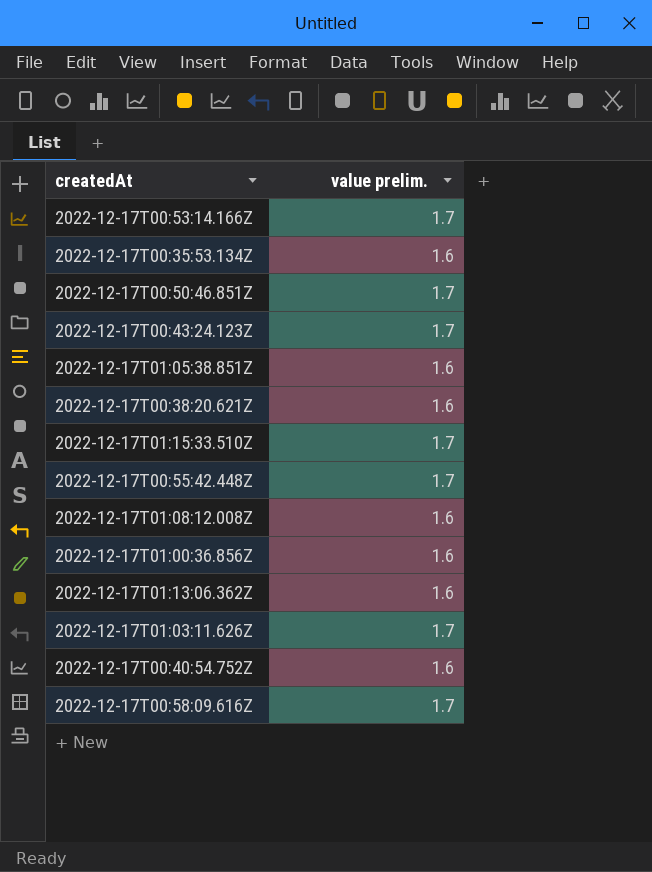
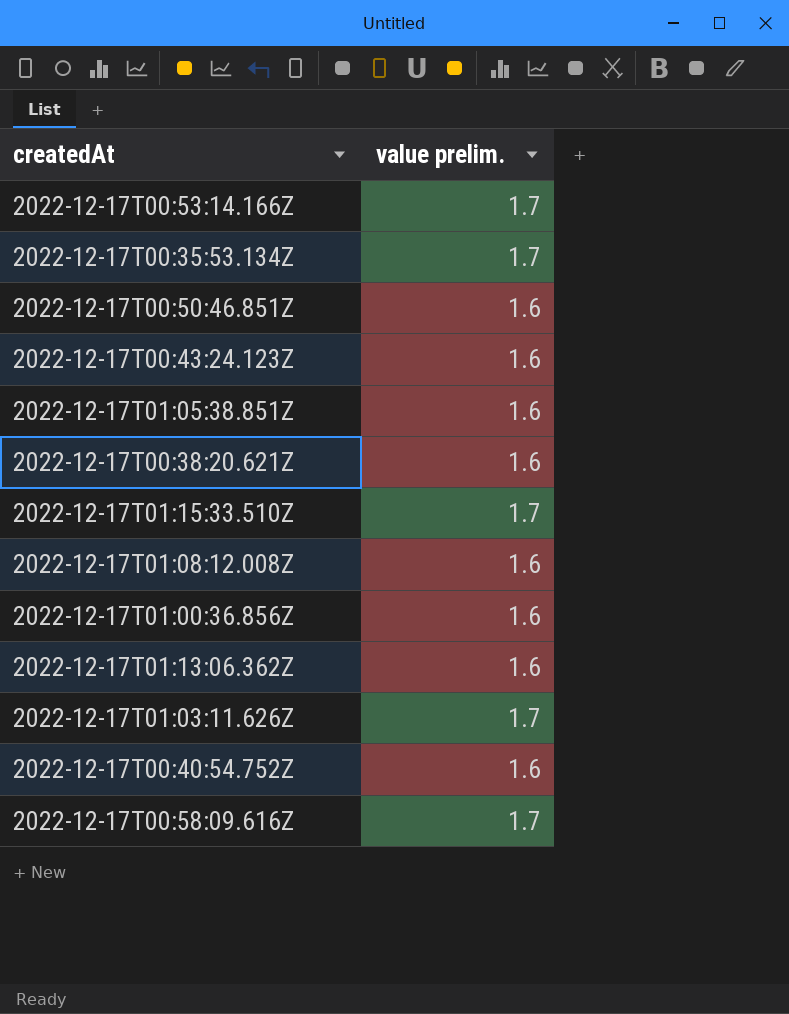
row 2022-12-17T00:55:42.448Z: 1.7 -> none
2022-12-17T00:35:53.134Z | value prelim.: 1.6 -> 1.7
2022-12-17T00:50:46.851Z | value prelim.: 1.7 -> 1.6
2022-12-17T00:43:24.123Z | value prelim.: 1.7 -> 1.6

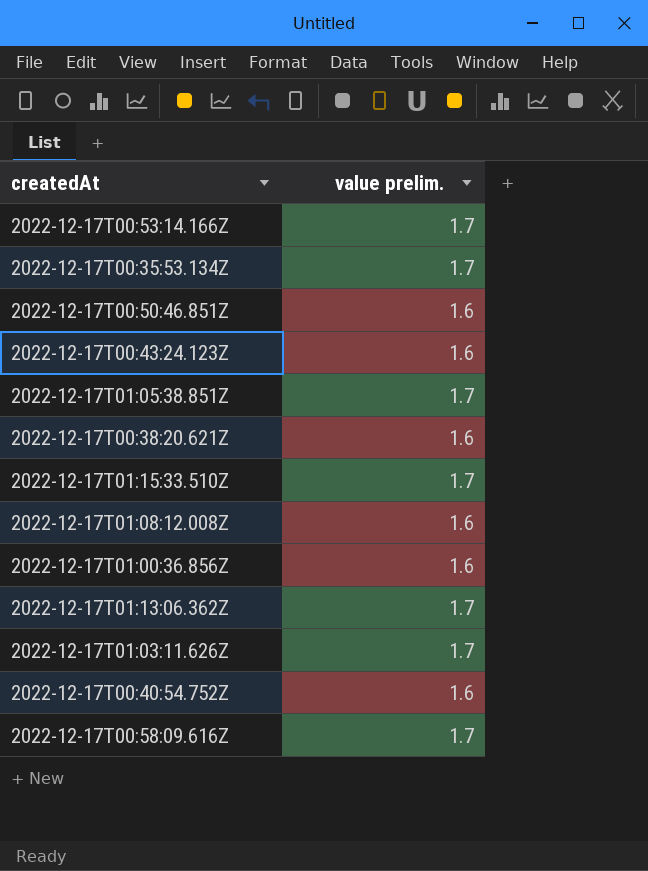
2022-12-17T01:05:38.851Z | value prelim.: 1.6 -> 1.7
2022-12-17T01:13:06.362Z | value prelim.: 1.6 -> 1.7

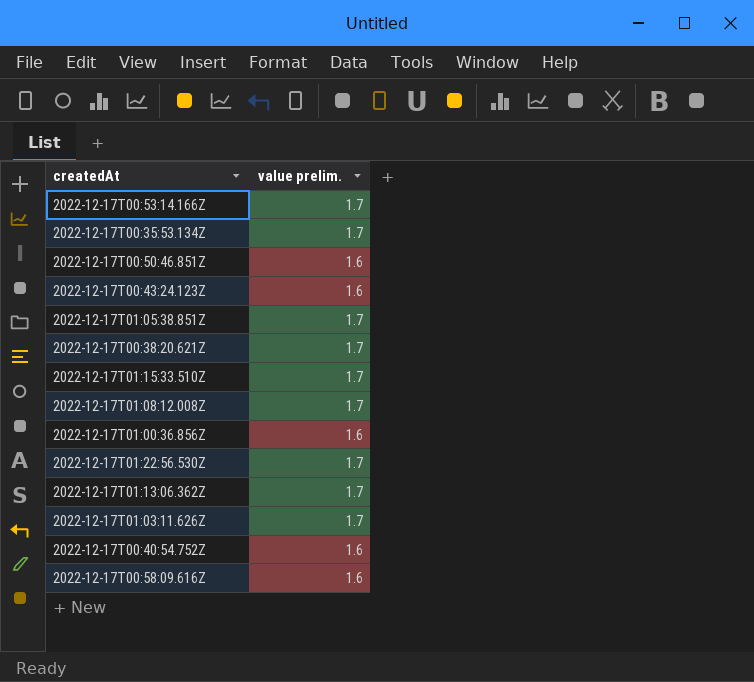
2022-12-17T00:38:20.621Z | value prelim.: 1.6 -> 1.7
2022-12-17T01:08:12.008Z | value prelim.: 1.6 -> 1.7
row 2022-12-17T01:22:56.530Z: none -> 1.7
2022-12-17T00:58:09.616Z | value prelim.: 1.7 -> 1.6

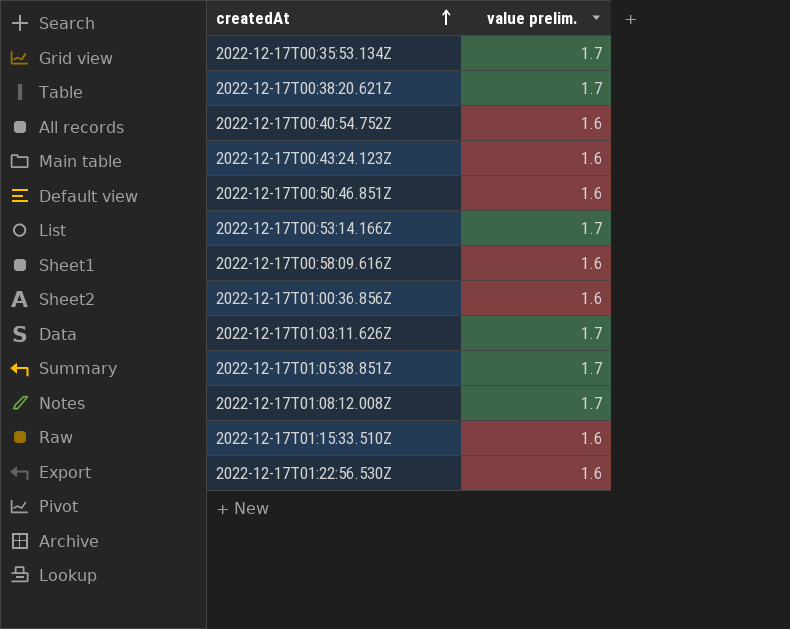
row order: none -> createdAt ascending
row 2022-12-17T01:13:06.362Z: 1.7 -> none
2022-12-17T01:15:33.510Z | value prelim.: 1.7 -> 1.6
2022-12-17T01:22:56.530Z | value prelim.: 1.7 -> 1.6

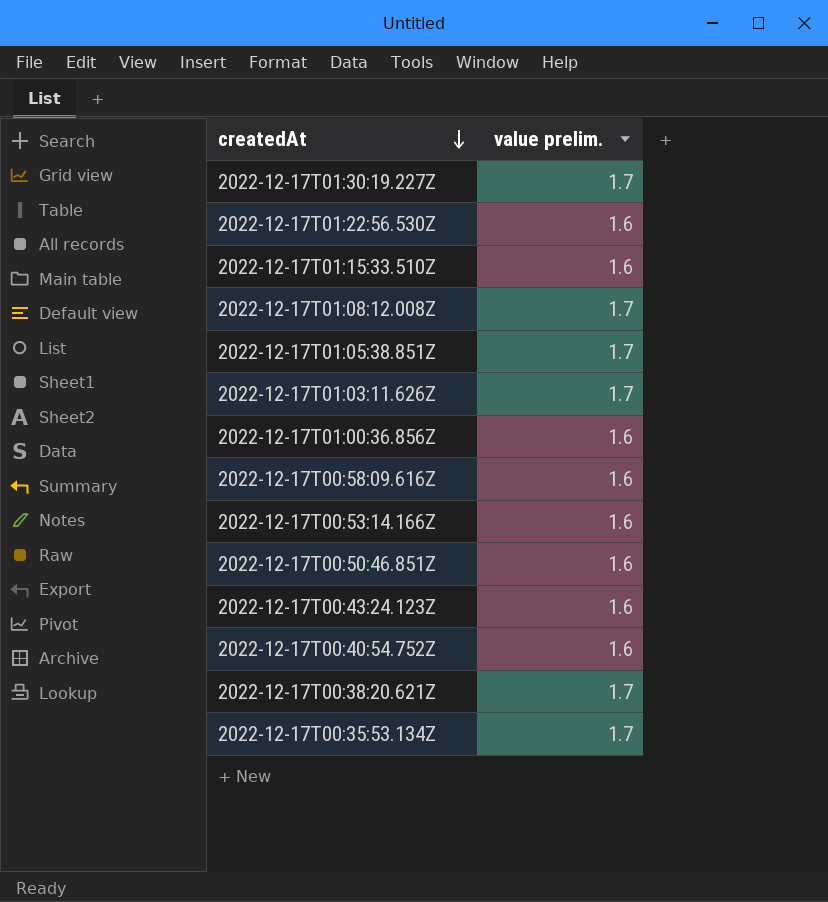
row order: createdAt ascending -> createdAt descending
row 2022-12-17T01:30:19.227Z: none -> 1.7
2022-12-17T00:53:14.166Z | value prelim.: 1.7 -> 1.6

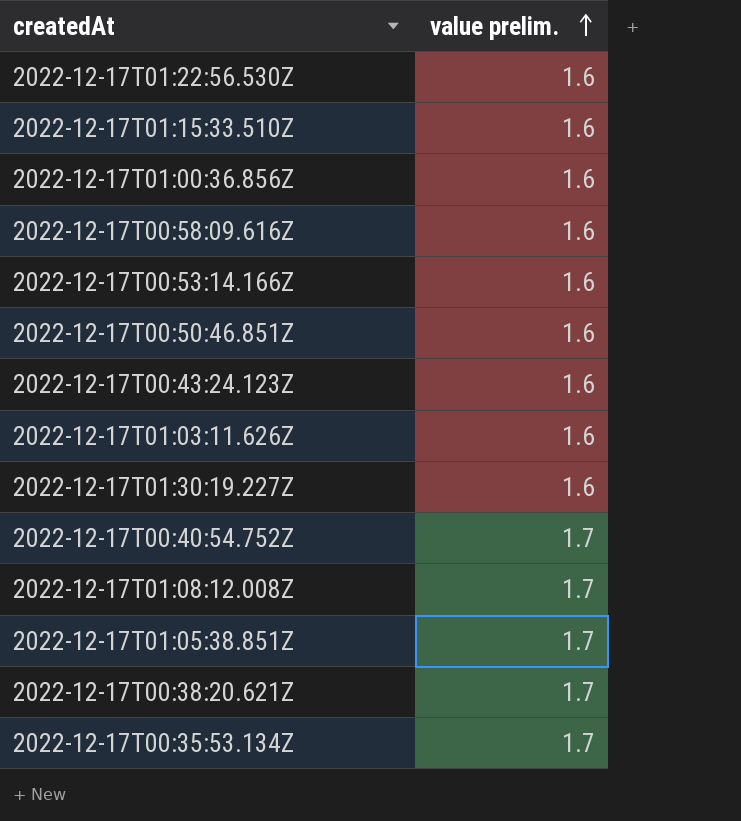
row order: createdAt descending -> value prelim. ascending
2022-12-17T01:03:11.626Z | value prelim.: 1.7 -> 1.6
2022-12-17T01:30:19.227Z | value prelim.: 1.7 -> 1.6
2022-12-17T00:40:54.752Z | value prelim.: 1.6 -> 1.7

